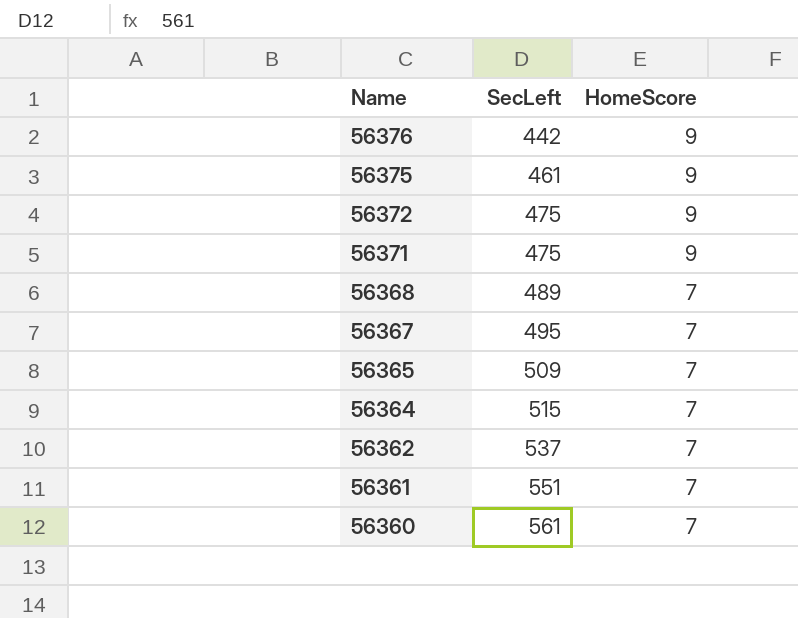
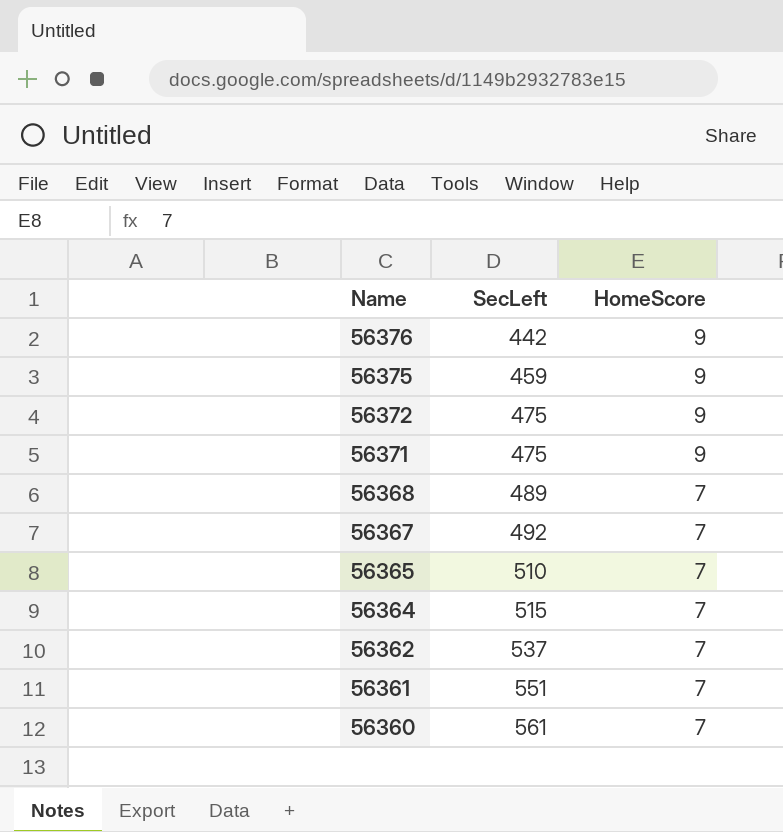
56375 | SecLeft: 461 -> 459
56367 | SecLeft: 495 -> 492
56365 | SecLeft: 509 -> 510

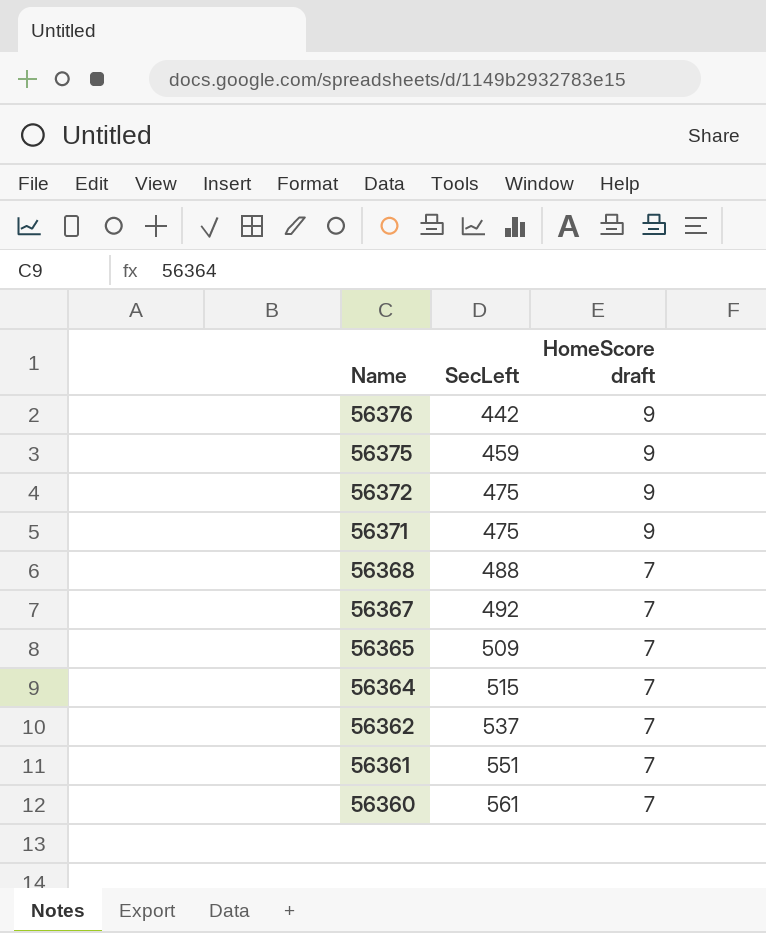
column name: HomeScore -> HomeScore draft
56368 | SecLeft: 489 -> 488
56365 | SecLeft: 510 -> 509

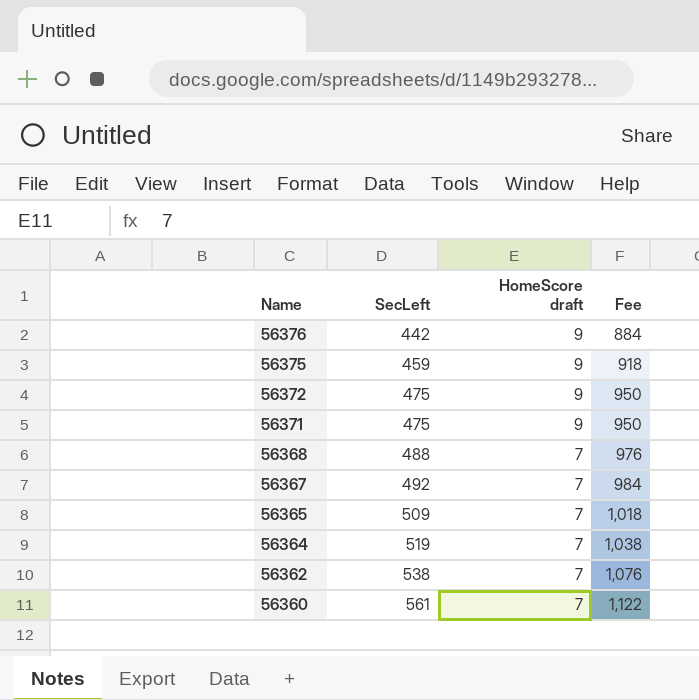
column Fee | formula: none -> [SecLeft] * 2
row 56361: 551 | 7 -> none
56364 | SecLeft: 515 -> 519
56362 | SecLeft: 537 -> 538

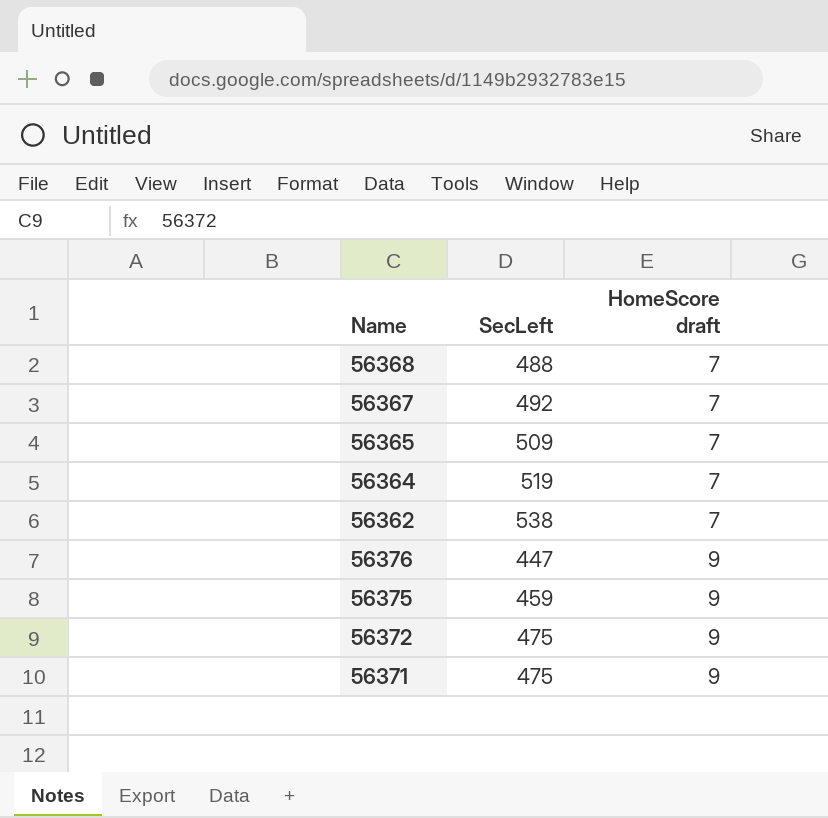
row order: Name descending -> HomeScore draft ascending
column Fee | formula: [SecLeft] * 2 -> none
row 56360: 561 | 7 | 1,122 -> none
56376 | SecLeft: 442 -> 447

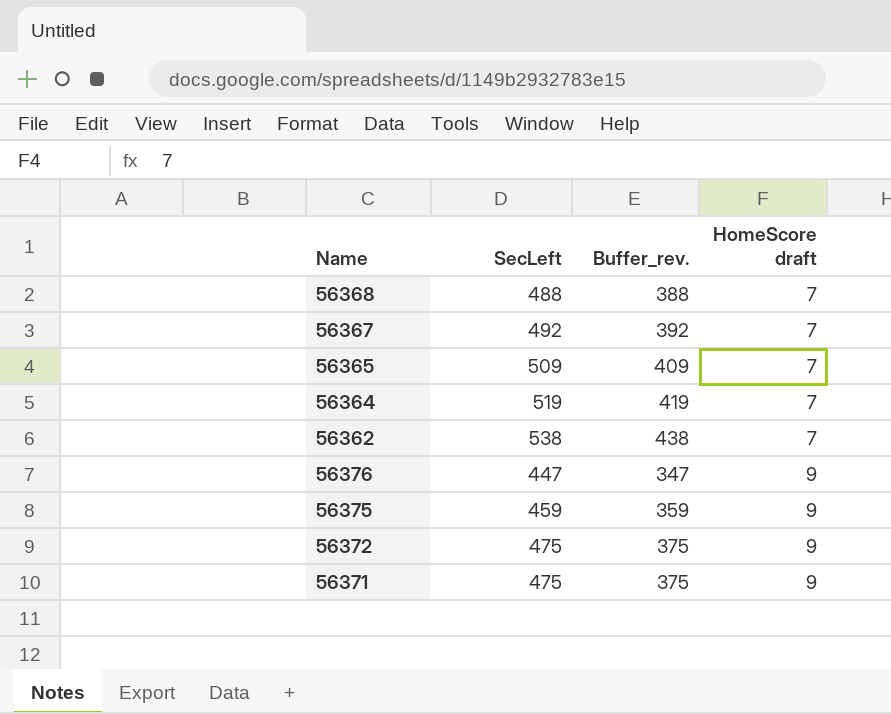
column Buffer_rev. | formula: none -> [SecLeft] - 100

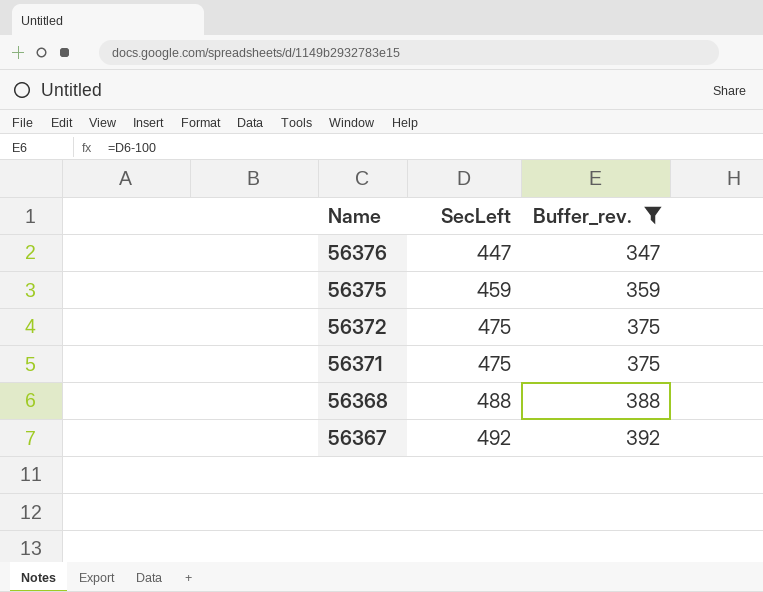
filter: none -> Buffer_rev. <= 392
row order: HomeScore draft ascending -> Name descending
column HomeScore draft | position: 4 -> none

